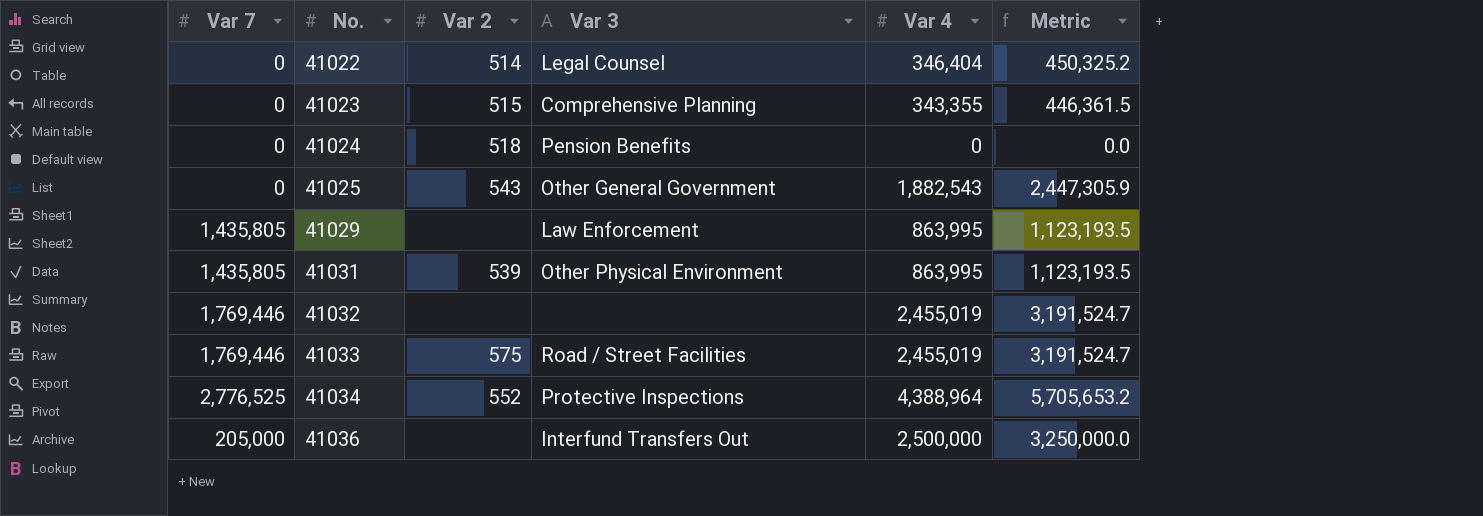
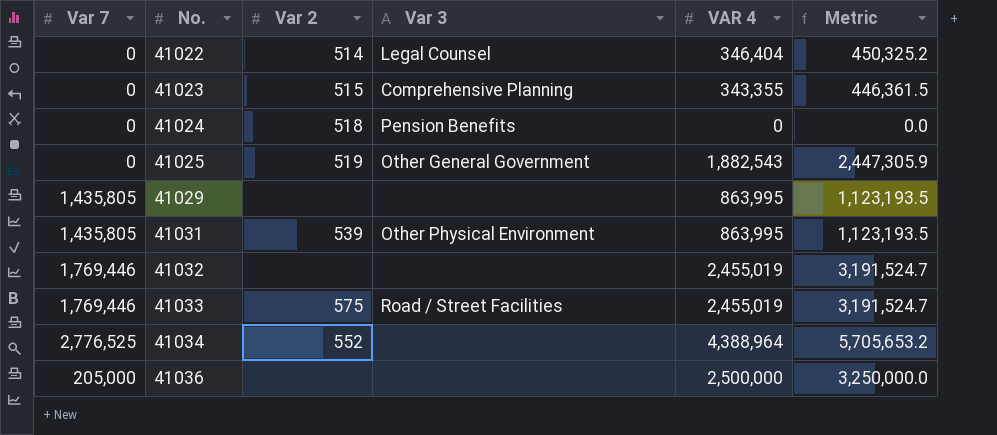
column name: Var 4 -> VAR 4
41025 | Var 2: 543 -> 519
41029 | Var 3: Law Enforcement -> none
41034 | Var 3: Protective Inspections -> none
41036 | Var 3: Interfund Transfers Out -> none

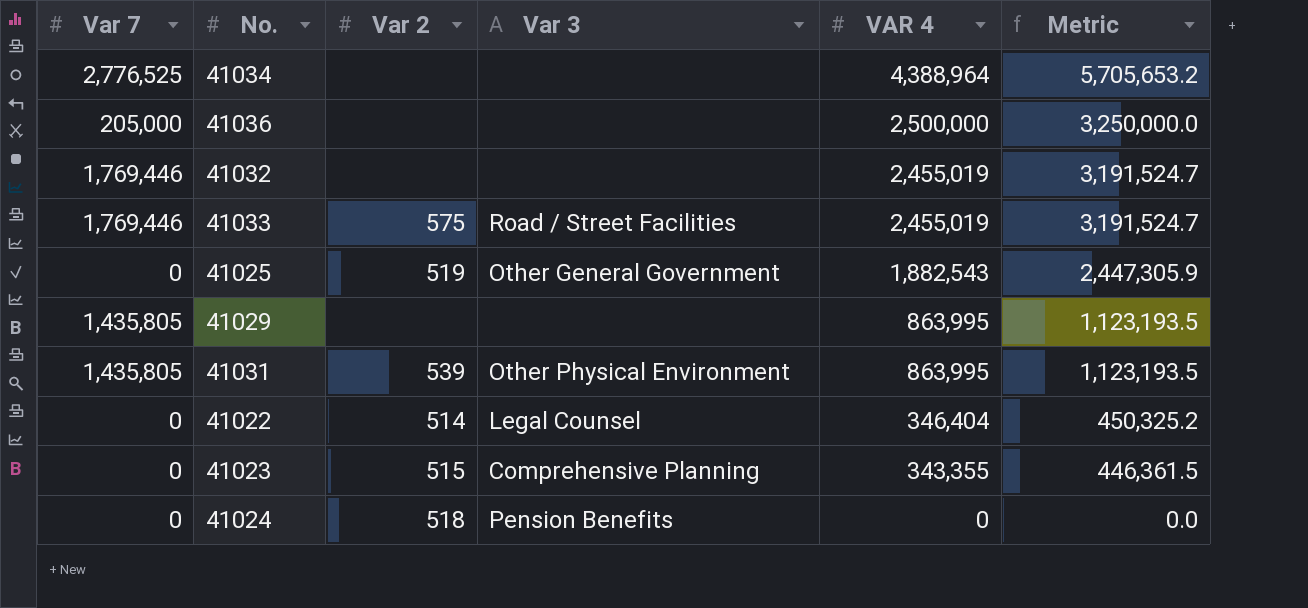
row order: No. ascending -> VAR 4 descending
41034 | Var 2: 552 -> none

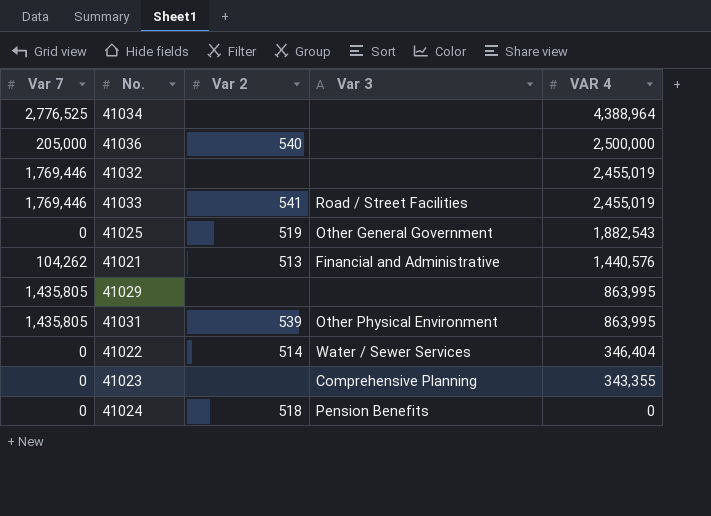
column Metric | formula: [VAR 4] * 1.3 -> none
41036 | Var 2: none -> 540
41033 | Var 2: 575 -> 541
row 41021: none -> 104,262 | 513 | Financial and Administrative | 1,440,576
41022 | Var 3: Legal Counsel -> Water / Sewer Services
41023 | Var 2: 515 -> none

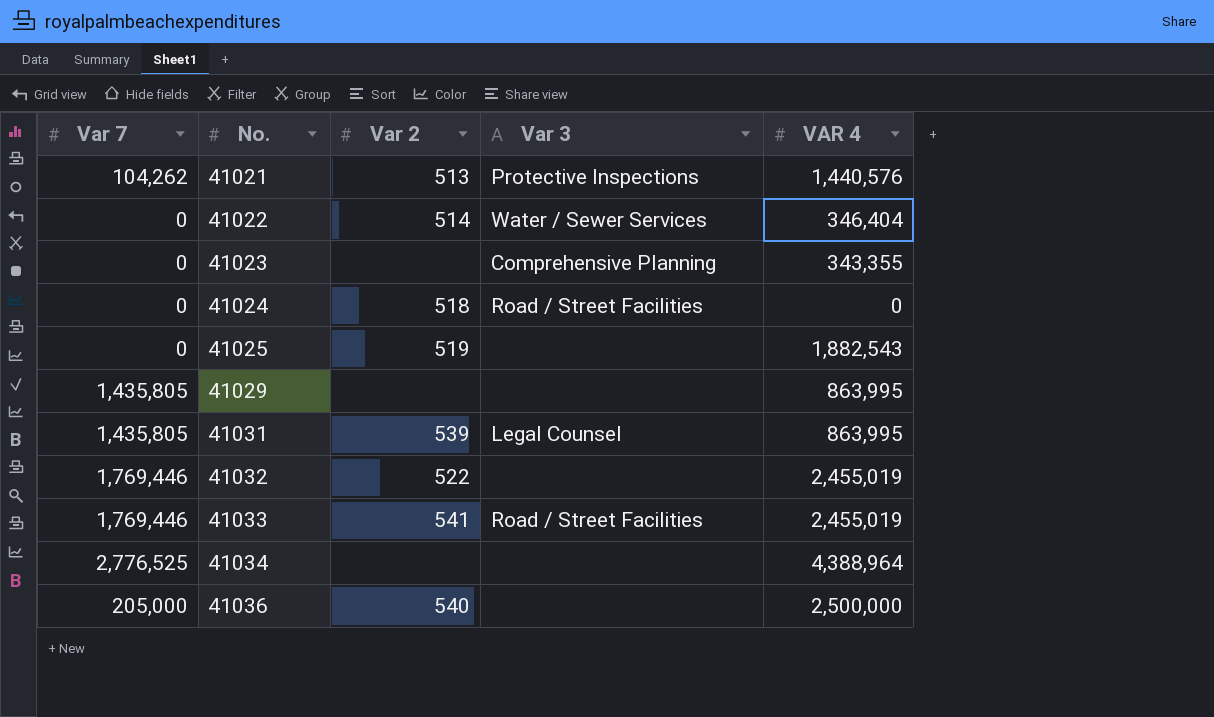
row order: VAR 4 descending -> No. ascending
41021 | Var 3: Financial and Administrative -> Protective Inspections
41024 | Var 3: Pension Benefits -> Road / Street Facilities
41025 | Var 3: Other General Government -> none
41031 | Var 3: Other Physical Environment -> Legal Counsel
41032 | Var 2: none -> 522

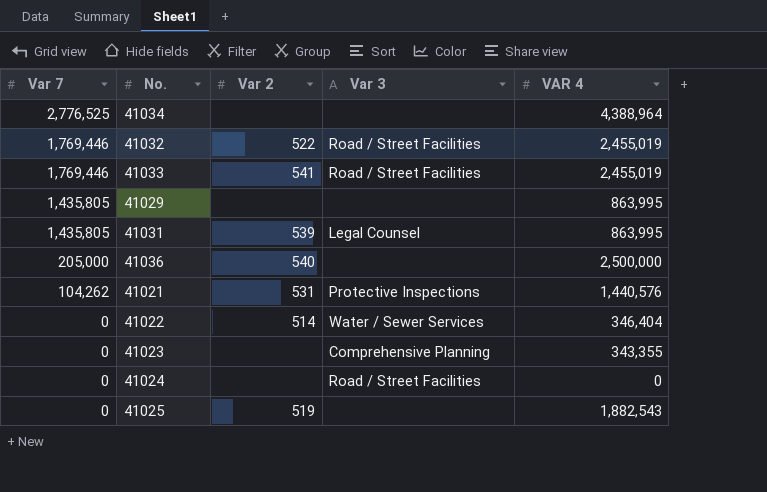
row order: No. ascending -> Var 7 descending
41032 | Var 3: none -> Road / Street Facilities
41021 | Var 2: 513 -> 531
41024 | Var 2: 518 -> none

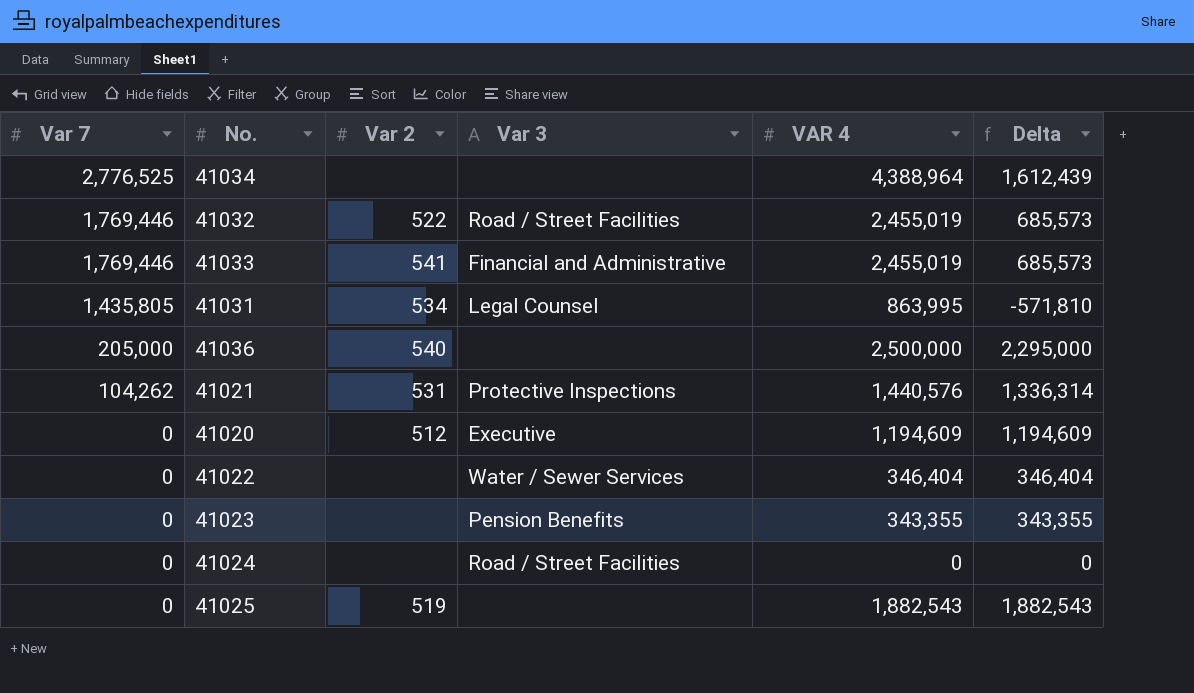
column Delta | formula: none -> [VAR 4] - [Var 7]
row 41029: 1,435,805 | none | none | 863,995 -> none
41033 | Var 3: Road / Street Facilities -> Financial and Administrative
41031 | Var 2: 539 -> 534
row 41020: none -> 0 | 512 | Executive | 1,194,609 | 1,194,609
41022 | Var 2: 514 -> none
41023 | Var 3: Comprehensive Planning -> Pension Benefits

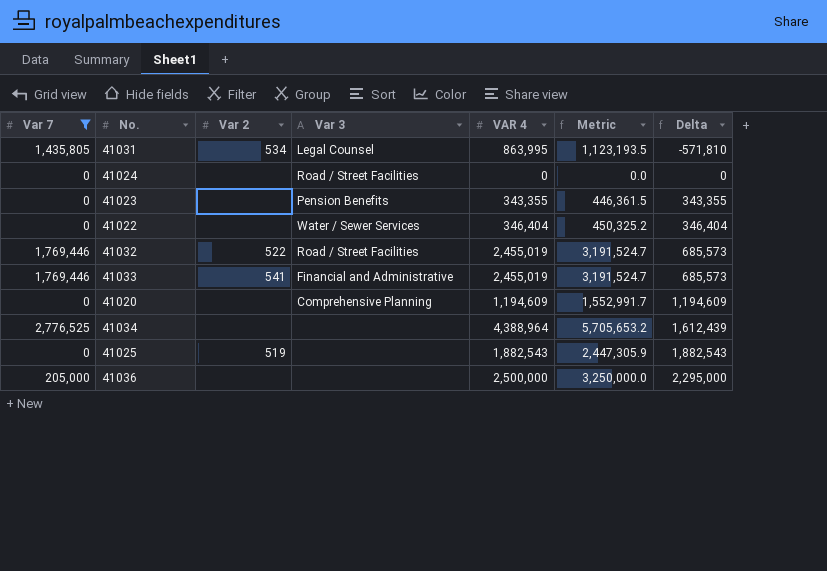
filter: none -> Var 7 != 104,262
row order: Var 7 descending -> Delta ascending
column Metric | formula: none -> [VAR 4] * 1.3
41020 | Var 2: 512 -> none
41020 | Var 3: Executive -> Comprehensive Planning
41036 | Var 2: 540 -> none

